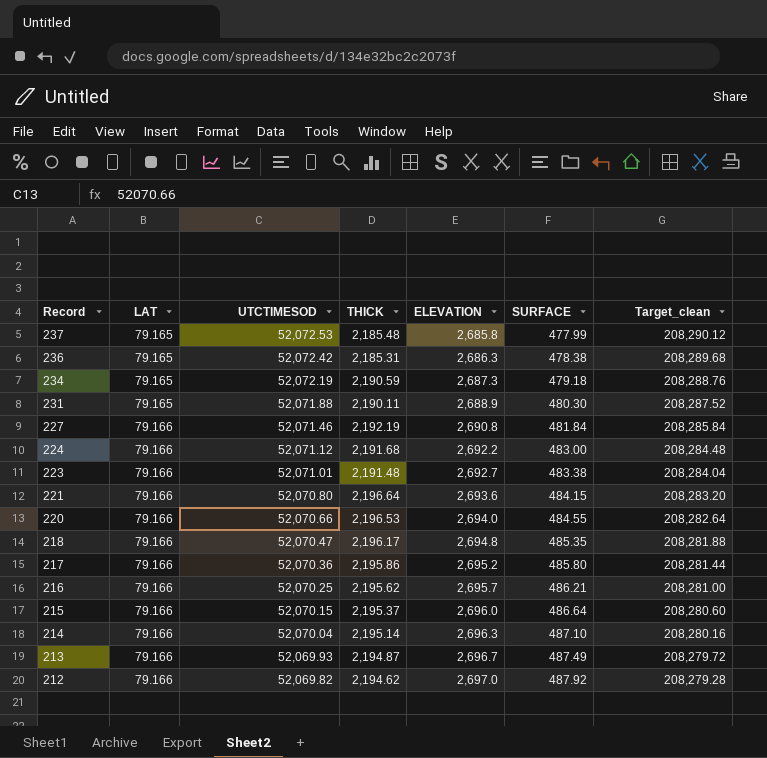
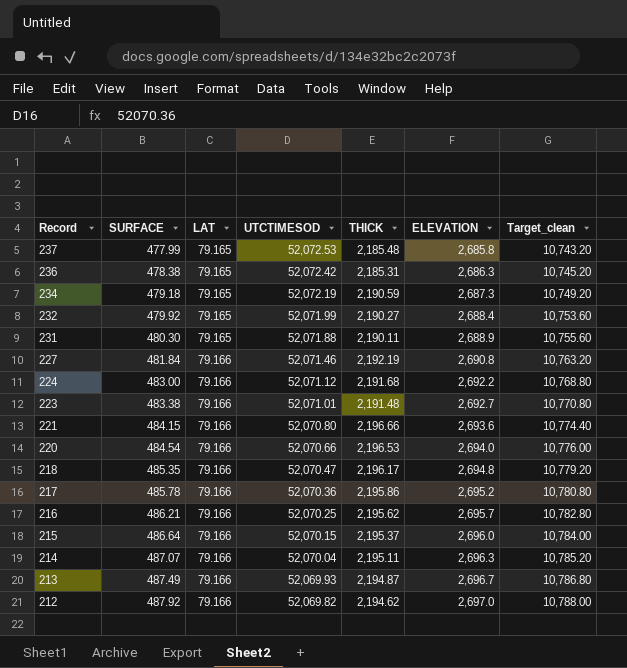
column SURFACE | position: 6 -> 2
column Target_clean | formula: [UTCTIMESOD] * 4 -> [ELEVATION] * 4
row 232: none -> 479.92 | 79.165 | 52,071.99 | 2,190.27 | 2,688.4 | 10,753.60
221 | THICK: 2,196.64 -> 2,196.66
220 | SURFACE: 484.55 -> 484.54
217 | SURFACE: 485.80 -> 485.78
214 | SURFACE: 487.10 -> 487.07
214 | THICK: 2,195.14 -> 2,195.11

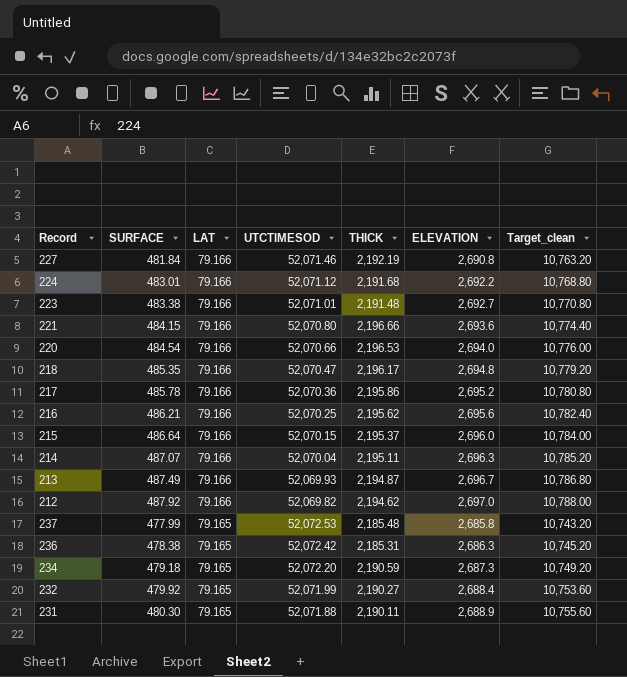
row order: Record descending -> LAT descending
224 | SURFACE: 483.00 -> 483.01
216 | ELEVATION: 2,695.7 -> 2,695.6
216 | Target_clean: 10,782.80 -> 10,782.40
234 | UTCTIMESOD: 52,072.19 -> 52,072.20

